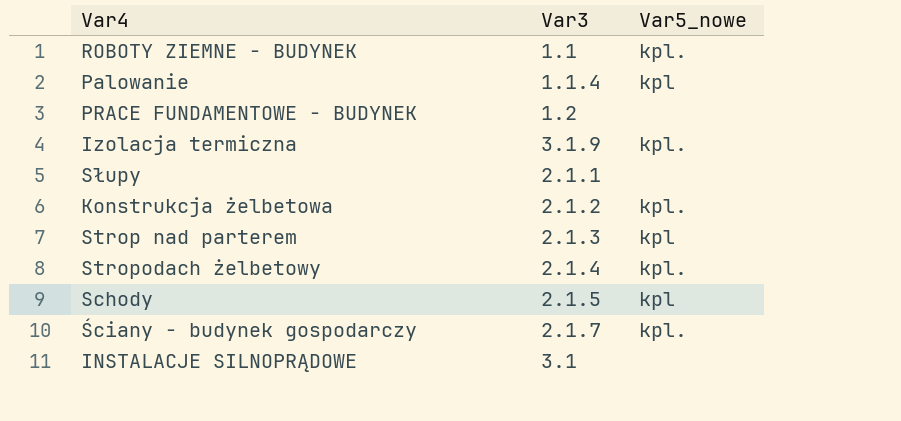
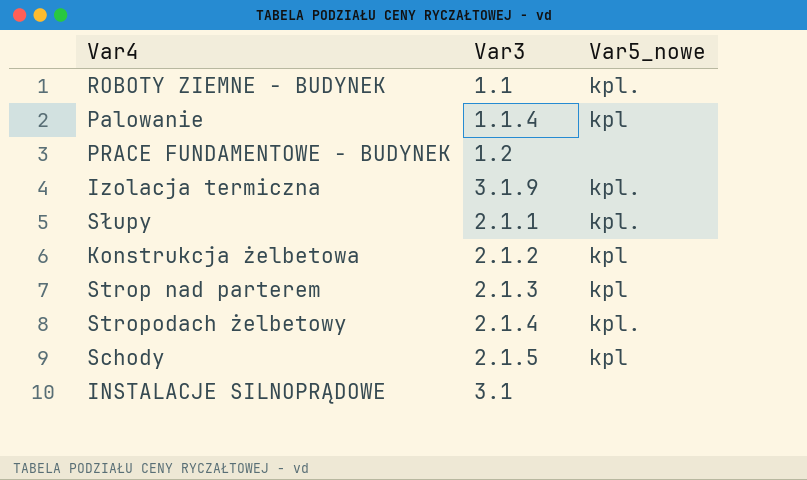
row Ściany - budynek gospodarczy: 2.1.7 | kpl. -> none
Słupy | Var5_nowe: none -> kpl.
Konstrukcja żelbetowa | Var5_nowe: kpl. -> kpl

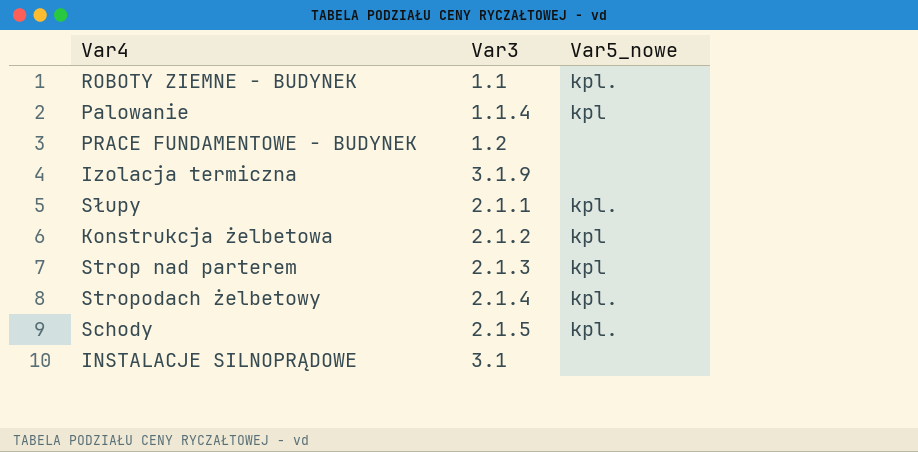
Izolacja termiczna | Var5_nowe: kpl. -> none
Schody | Var5_nowe: kpl -> kpl.

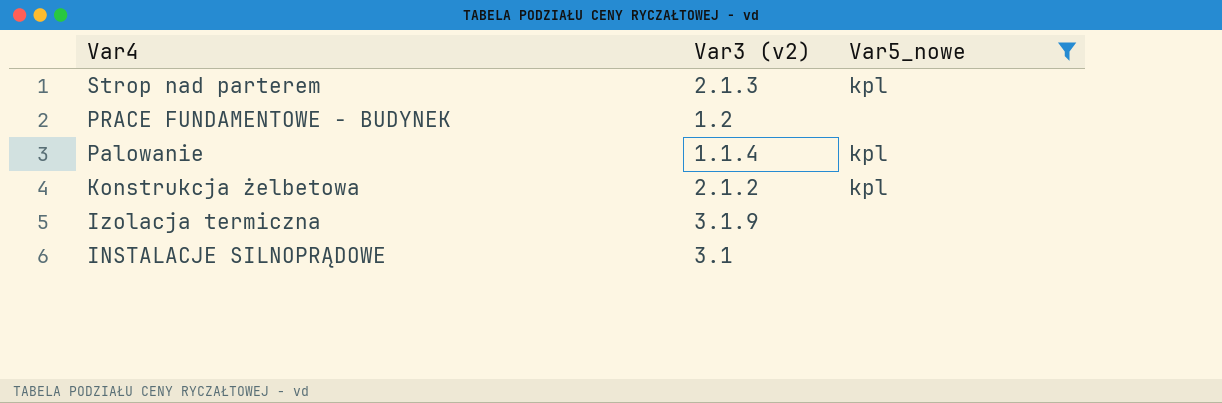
filter: none -> Var5_nowe != kpl.
row order: none -> Var4 descending
column name: Var3 -> Var3 (v2)

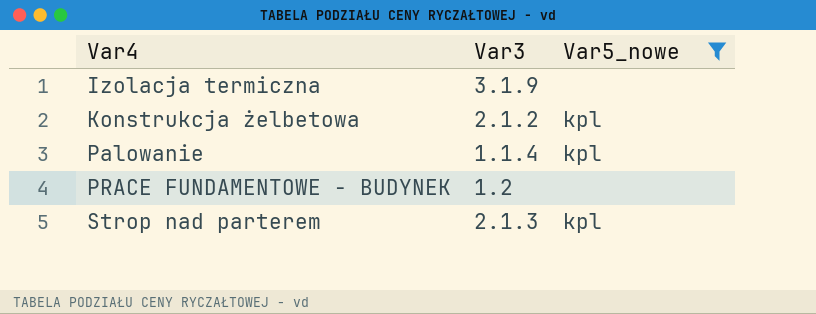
row order: Var4 descending -> Var4 ascending
column name: Var3 (v2) -> Var3
row INSTALACJE SILNOPRĄDOWE: 3.1 | none -> none

